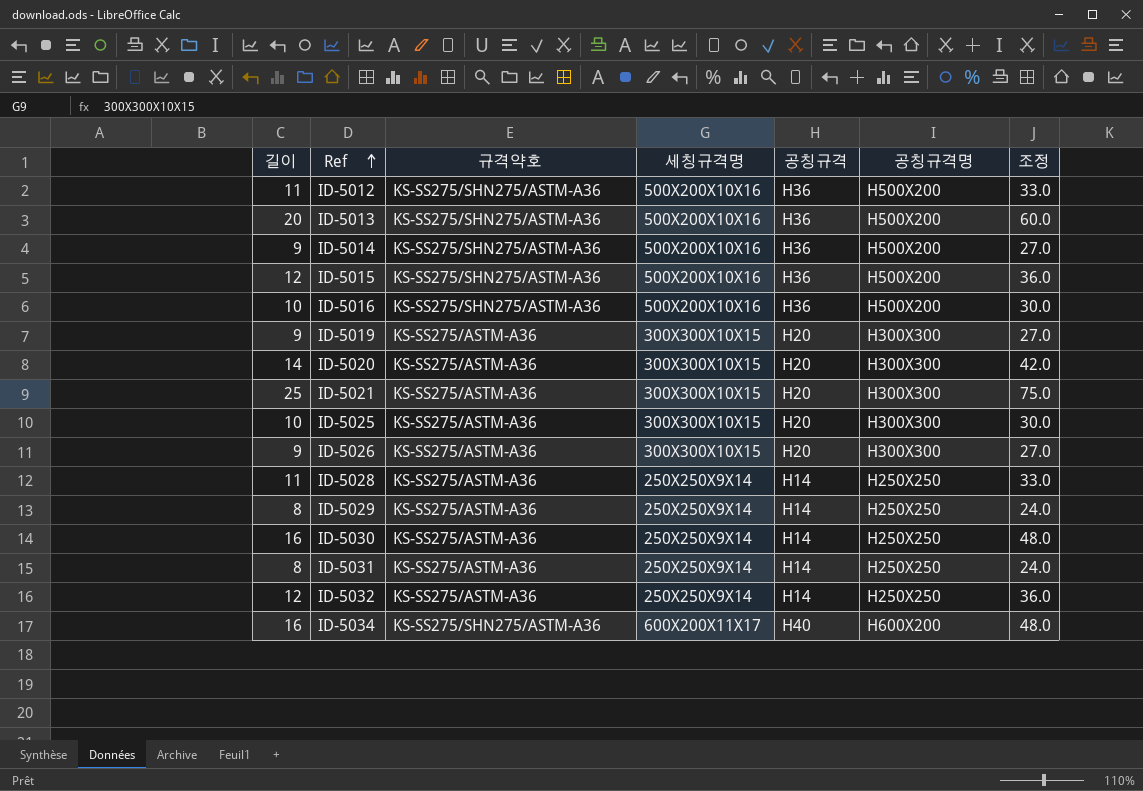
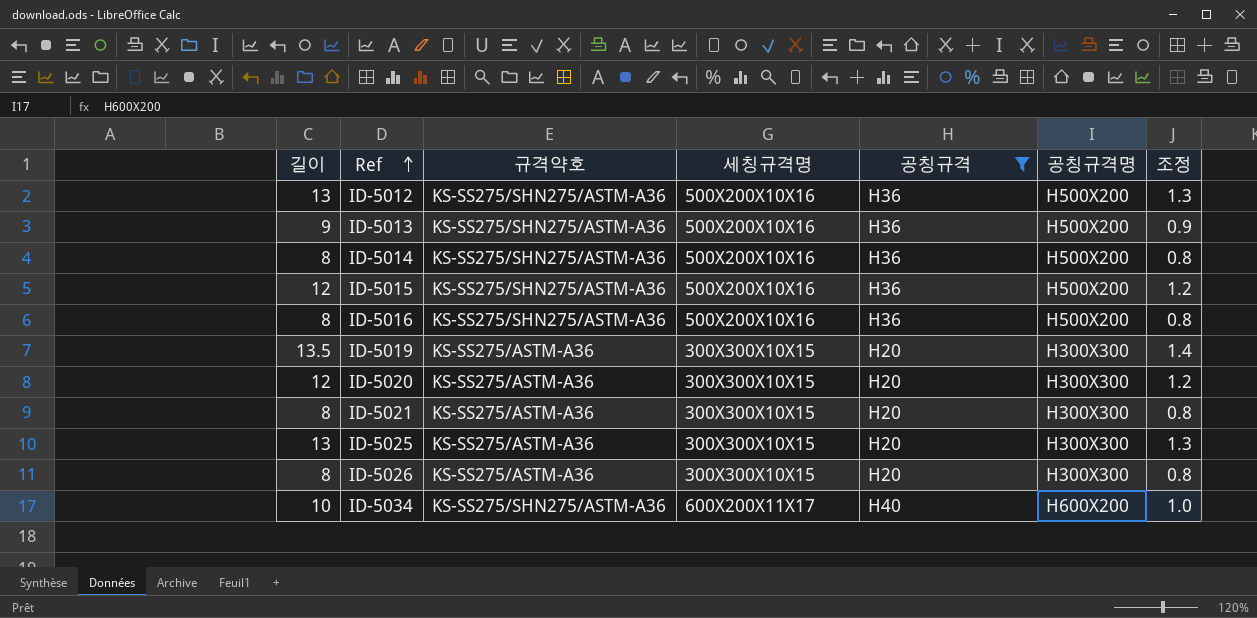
filter: none -> 공칭규격 != H14
column 조정 | formula: [길이] * 3 -> [길이] * 0.1
ID-5012 | 길이: 11 -> 13
ID-5013 | 길이: 20 -> 9
ID-5014 | 길이: 9 -> 8
ID-5016 | 길이: 10 -> 8
ID-5019 | 길이: 9 -> 13.5
ID-5020 | 길이: 14 -> 12
ID-5021 | 길이: 25 -> 8
ID-5025 | 길이: 10 -> 13
ID-5026 | 길이: 9 -> 8
ID-5034 | 길이: 16 -> 10

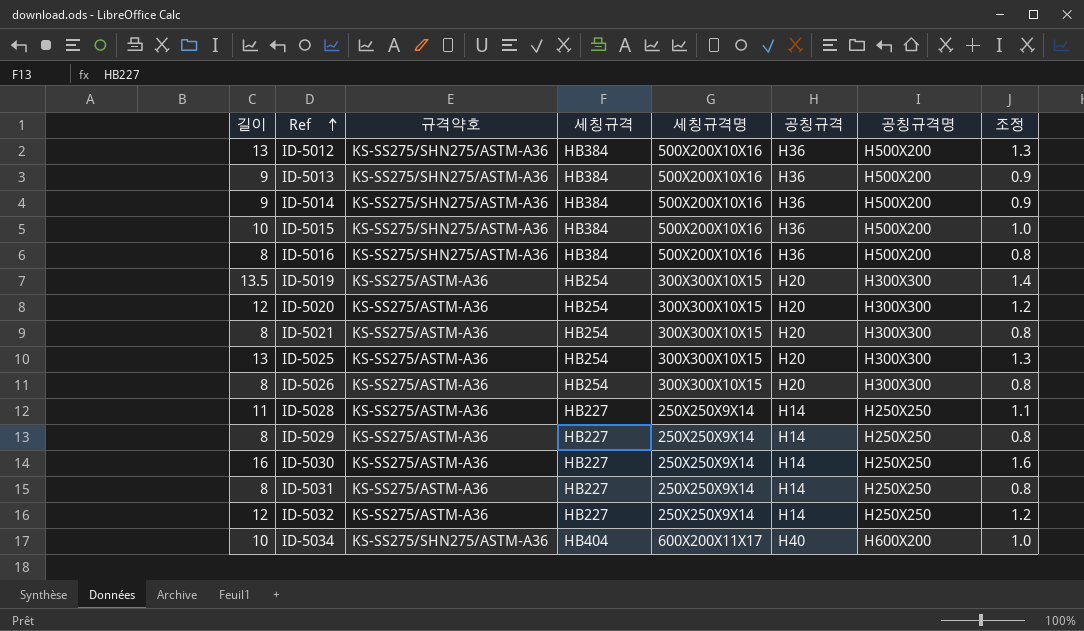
filter: 공칭규격 != H14 -> none
column 세칭규격 | position: none -> 4
ID-5014 | 길이: 8 -> 9
ID-5014 | 조정: 0.8 -> 0.9
ID-5015 | 길이: 12 -> 10
ID-5015 | 조정: 1.2 -> 1.0

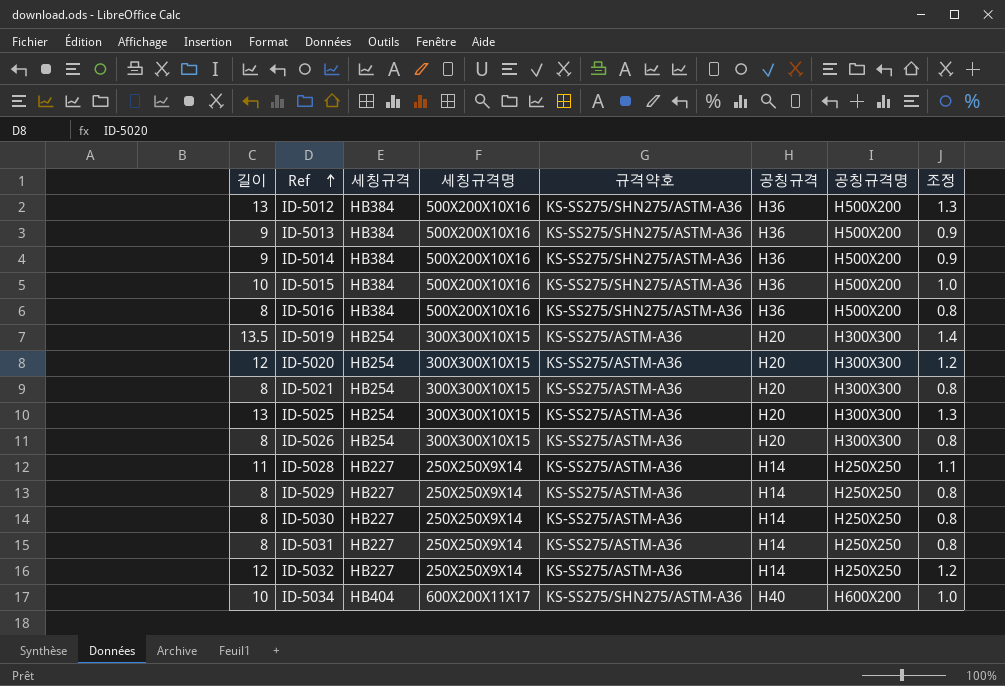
column 규격약호 | position: 3 -> 5
ID-5030 | 길이: 16 -> 8
ID-5030 | 조정: 1.6 -> 0.8

